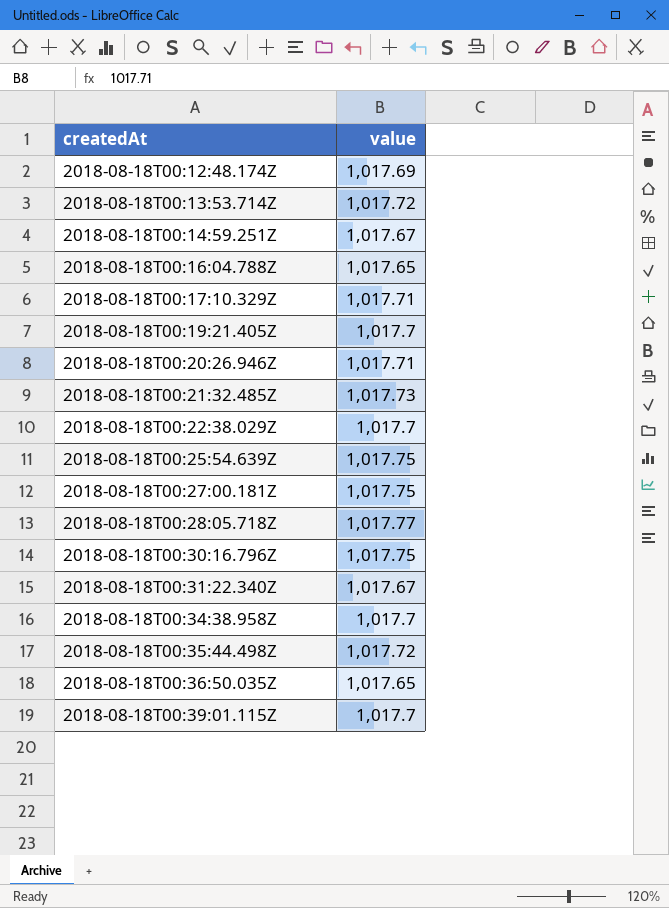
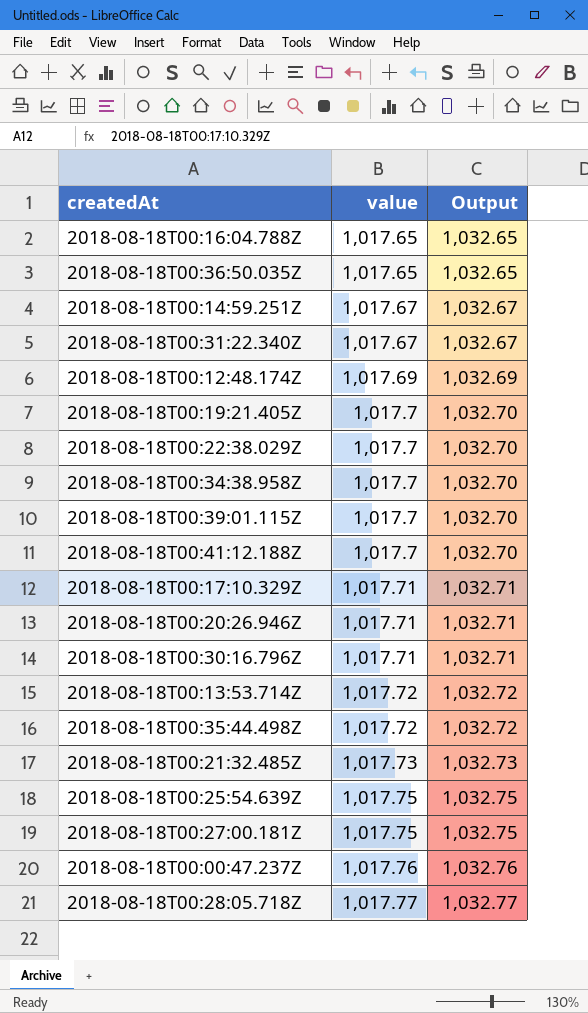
row order: createdAt ascending -> value ascending
column Output | formula: none -> [value] + 15
row 2018-08-18T00:41:12.188Z: none -> 1,017.7 | 1,032.70
2018-08-18T00:30:16.796Z | value: 1,017.75 -> 1,017.71
row 2018-08-18T00:00:47.237Z: none -> 1,017.76 | 1,032.76

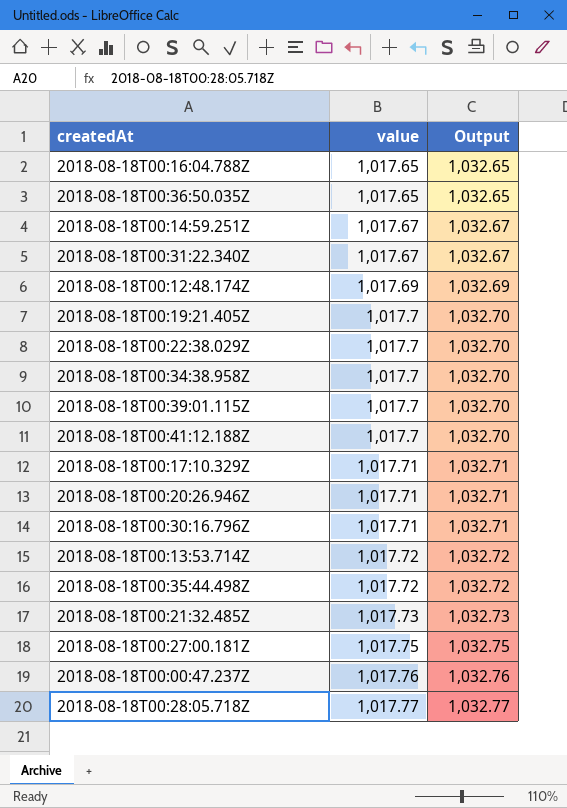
row 2018-08-18T00:25:54.639Z: 1,017.75 | 1,032.75 -> none

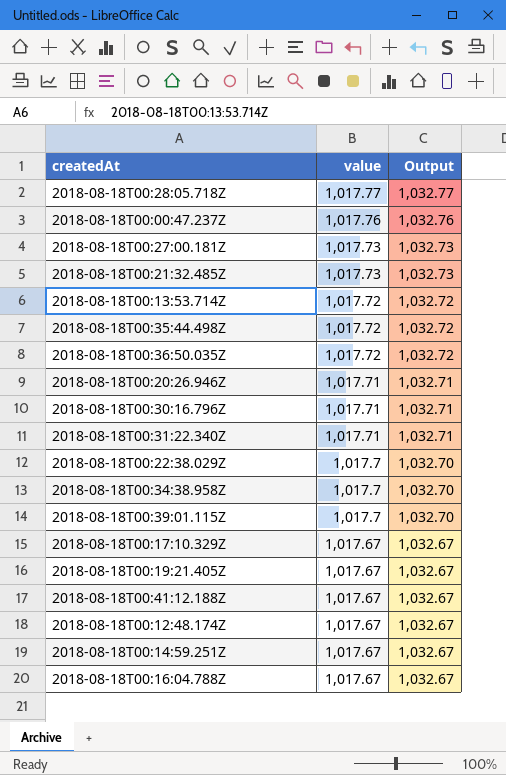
row order: value ascending -> value descending
2018-08-18T00:27:00.181Z | value: 1,017.75 -> 1,017.73
2018-08-18T00:27:00.181Z | Output: 1,032.75 -> 1,032.73
2018-08-18T00:36:50.035Z | value: 1,017.65 -> 1,017.72
2018-08-18T00:36:50.035Z | Output: 1,032.65 -> 1,032.72
2018-08-18T00:31:22.340Z | value: 1,017.67 -> 1,017.71
2018-08-18T00:31:22.340Z | Output: 1,032.67 -> 1,032.71
2018-08-18T00:17:10.329Z | value: 1,017.71 -> 1,017.67
2018-08-18T00:17:10.329Z | Output: 1,032.71 -> 1,032.67
2018-08-18T00:19:21.405Z | value: 1,017.7 -> 1,017.67
2018-08-18T00:19:21.405Z | Output: 1,032.70 -> 1,032.67
2018-08-18T00:41:12.188Z | value: 1,017.7 -> 1,017.67
2018-08-18T00:41:12.188Z | Output: 1,032.70 -> 1,032.67
2018-08-18T00:12:48.174Z | value: 1,017.69 -> 1,017.67
2018-08-18T00:12:48.174Z | Output: 1,032.69 -> 1,032.67
2018-08-18T00:16:04.788Z | value: 1,017.65 -> 1,017.67
2018-08-18T00:16:04.788Z | Output: 1,032.65 -> 1,032.67

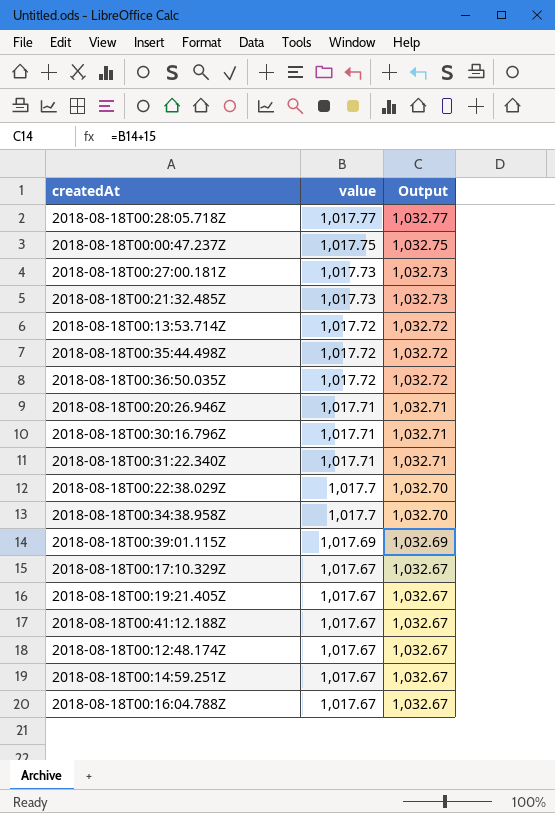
2018-08-18T00:00:47.237Z | value: 1,017.76 -> 1,017.75
2018-08-18T00:00:47.237Z | Output: 1,032.76 -> 1,032.75
2018-08-18T00:39:01.115Z | value: 1,017.7 -> 1,017.69
2018-08-18T00:39:01.115Z | Output: 1,032.70 -> 1,032.69

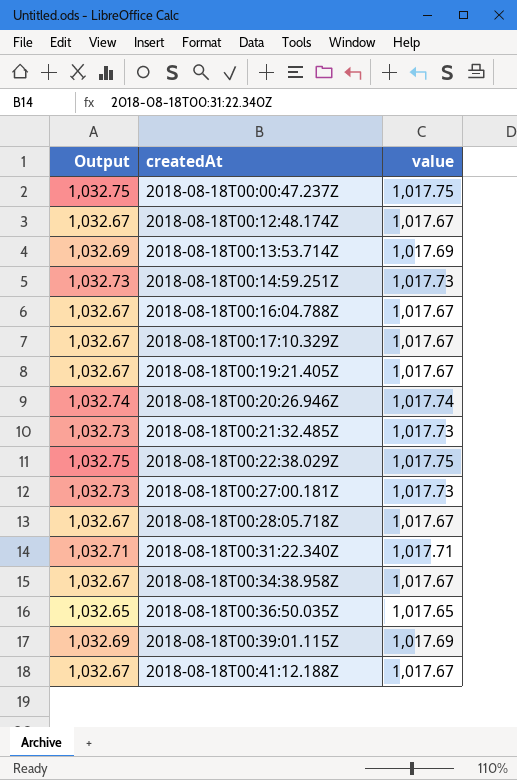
row order: value descending -> createdAt ascending
column Output | position: 3 -> 1
row 2018-08-18T00:35:44.498Z: 1,017.72 | 1,032.72 -> none
row 2018-08-18T00:30:16.796Z: 1,017.71 | 1,032.71 -> none
2018-08-18T00:13:53.714Z | Output: 1,032.72 -> 1,032.69
2018-08-18T00:13:53.714Z | value: 1,017.72 -> 1,017.69
2018-08-18T00:14:59.251Z | Output: 1,032.67 -> 1,032.73
2018-08-18T00:14:59.251Z | value: 1,017.67 -> 1,017.73
2018-08-18T00:20:26.946Z | Output: 1,032.71 -> 1,032.74
2018-08-18T00:20:26.946Z | value: 1,017.71 -> 1,017.74
2018-08-18T00:22:38.029Z | Output: 1,032.70 -> 1,032.75
2018-08-18T00:22:38.029Z | value: 1,017.7 -> 1,017.75
2018-08-18T00:28:05.718Z | Output: 1,032.77 -> 1,032.67
2018-08-18T00:28:05.718Z | value: 1,017.77 -> 1,017.67
2018-08-18T00:34:38.958Z | Output: 1,032.70 -> 1,032.67
2018-08-18T00:34:38.958Z | value: 1,017.7 -> 1,017.67
2018-08-18T00:36:50.035Z | Output: 1,032.72 -> 1,032.65
2018-08-18T00:36:50.035Z | value: 1,017.72 -> 1,017.65

